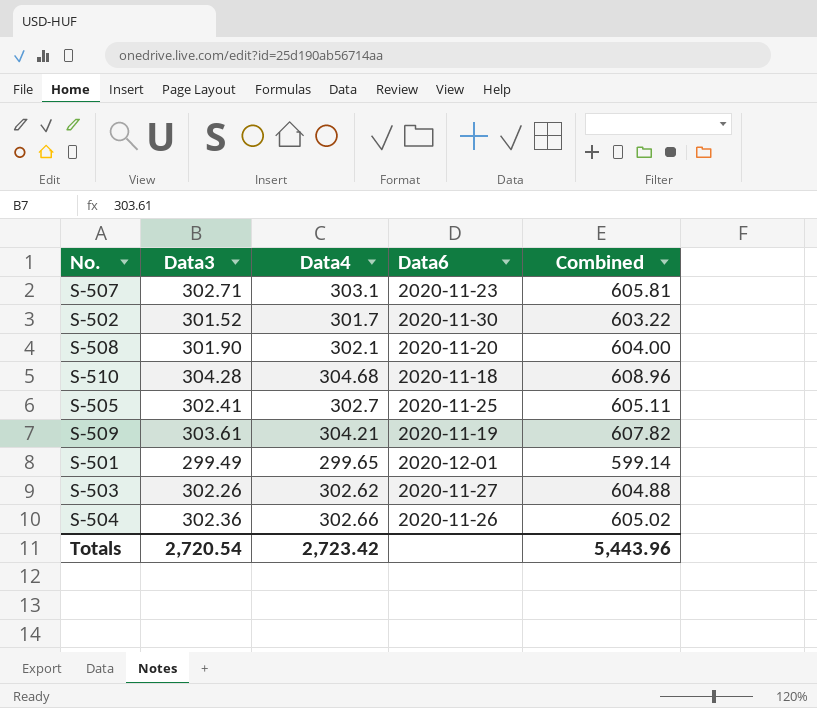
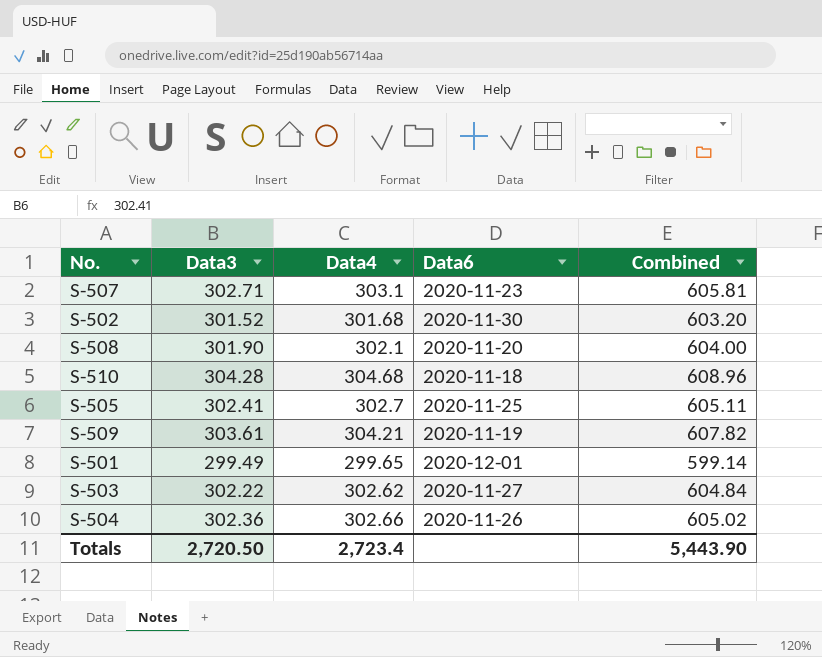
S-502 | Data4: 301.7 -> 301.68
S-502 | Combined: 603.22 -> 603.20
S-503 | Data3: 302.26 -> 302.22
S-503 | Combined: 604.88 -> 604.84
Totals | Data3: 2,720.54 -> 2,720.50
Totals | Data4: 2,723.42 -> 2,723.4
Totals | Combined: 5,443.96 -> 5,443.90

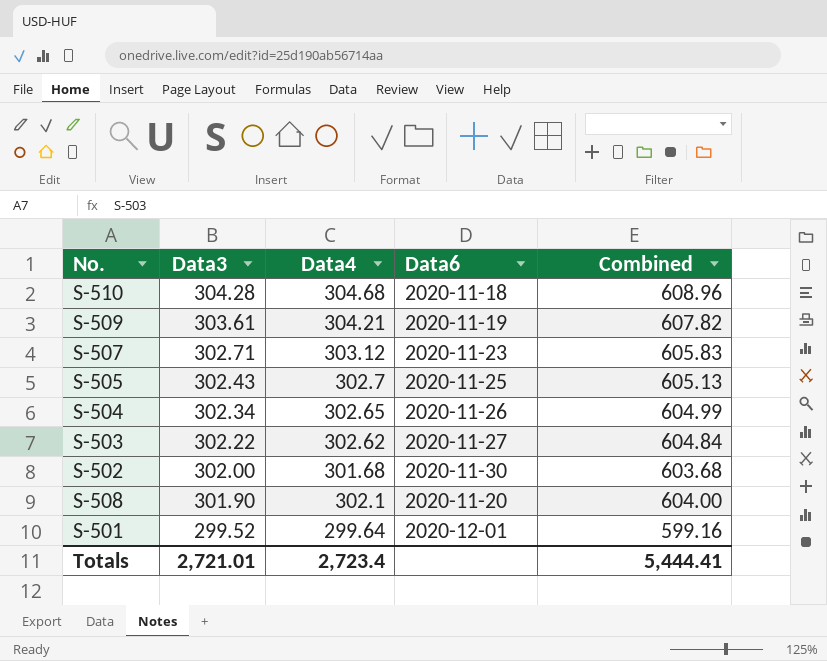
row order: none -> Data3 descending
S-507 | Data4: 303.1 -> 303.12
S-507 | Combined: 605.81 -> 605.83
S-505 | Data3: 302.41 -> 302.43
S-505 | Combined: 605.11 -> 605.13
S-504 | Data3: 302.36 -> 302.34
S-504 | Data4: 302.66 -> 302.65
S-504 | Combined: 605.02 -> 604.99
S-502 | Data3: 301.52 -> 302.00
S-502 | Combined: 603.20 -> 603.68
S-501 | Data3: 299.49 -> 299.52
S-501 | Data4: 299.65 -> 299.64
S-501 | Combined: 599.14 -> 599.16
Totals | Data3: 2,720.50 -> 2,721.01
Totals | Combined: 5,443.90 -> 5,444.41

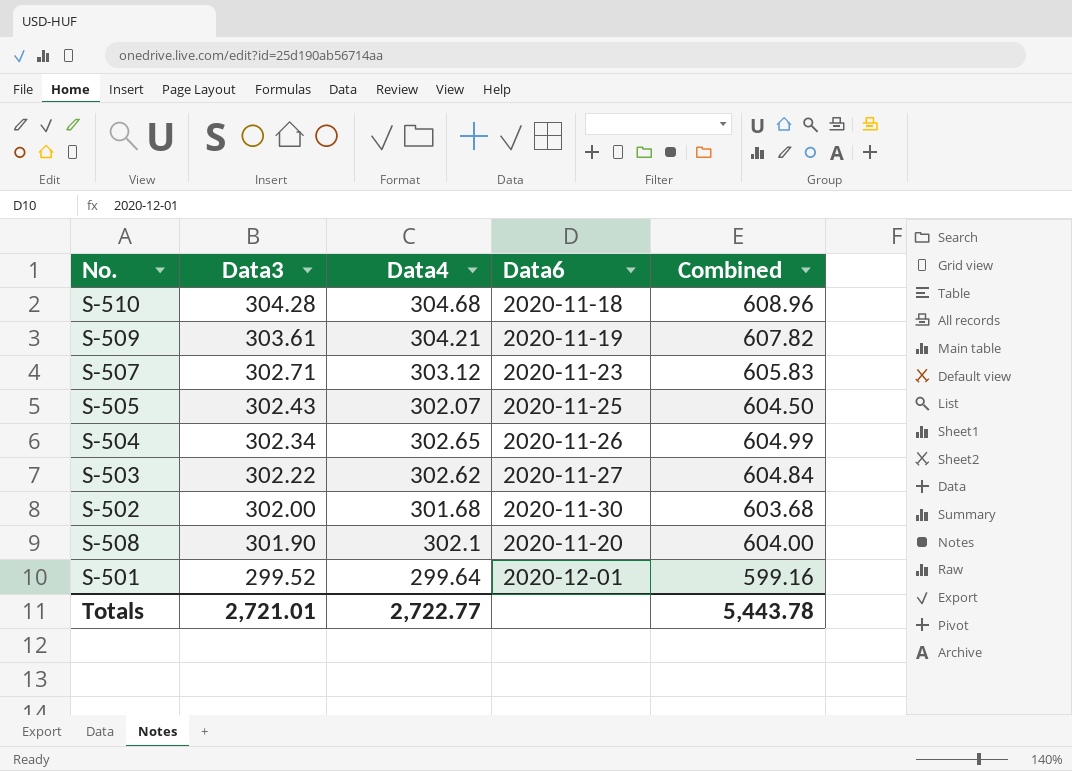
S-505 | Data4: 302.7 -> 302.07
S-505 | Combined: 605.13 -> 604.50
Totals | Data4: 2,723.4 -> 2,722.77
Totals | Combined: 5,444.41 -> 5,443.78

